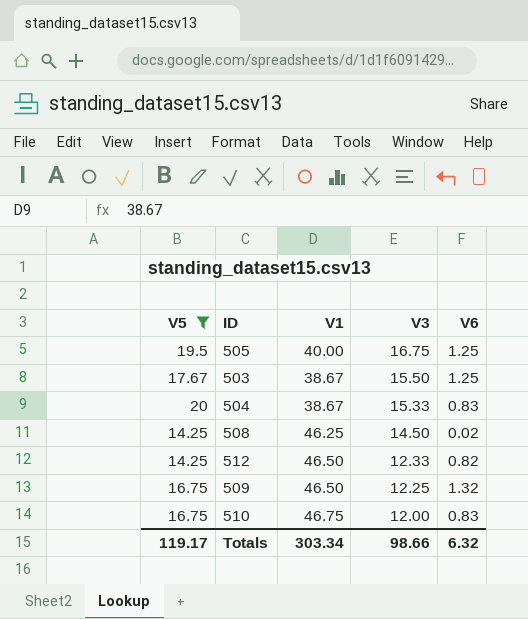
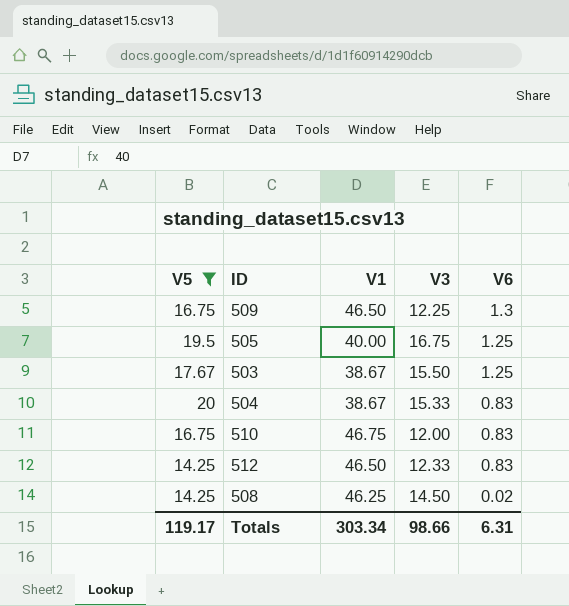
row order: V3 descending -> V6 descending
509 | V6: 1.32 -> 1.3
512 | V6: 0.82 -> 0.83
Totals | V6: 6.32 -> 6.31

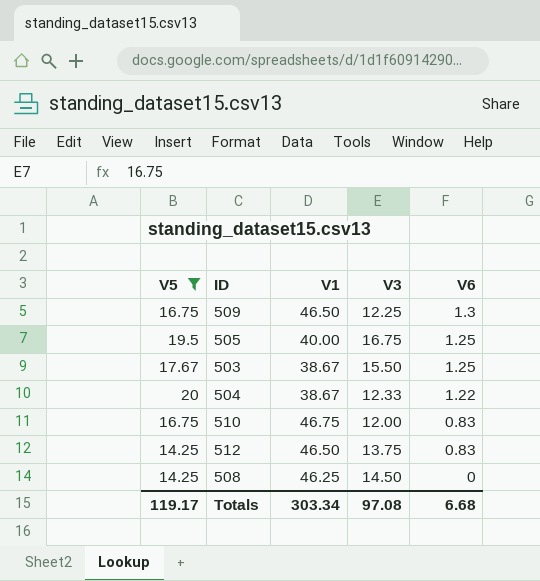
504 | V3: 15.33 -> 12.33
504 | V6: 0.83 -> 1.22
512 | V3: 12.33 -> 13.75
508 | V6: 0.02 -> 0
Totals | V3: 98.66 -> 97.08
Totals | V6: 6.31 -> 6.68

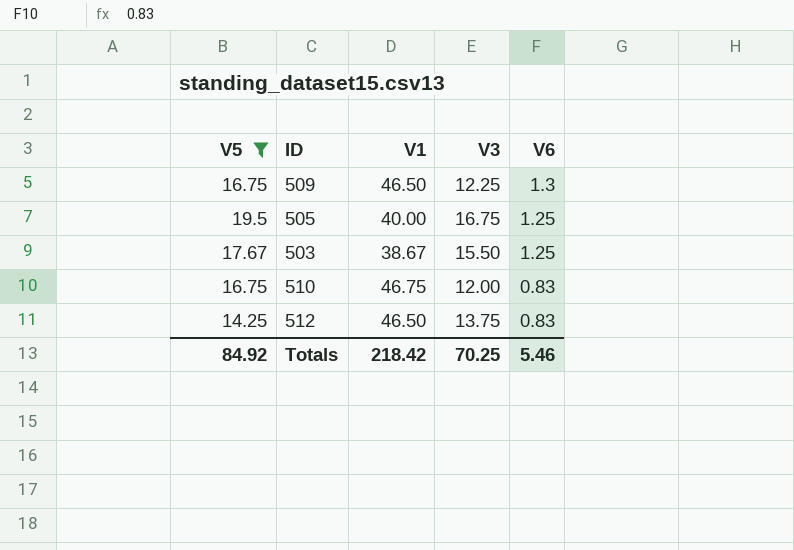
row 504: 20 | 38.67 | 12.33 | 1.22 -> none
row 508: 14.25 | 46.25 | 14.50 | 0 -> none
Totals | V5: 119.17 -> 84.92
Totals | V1: 303.34 -> 218.42
Totals | V3: 97.08 -> 70.25
Totals | V6: 6.68 -> 5.46

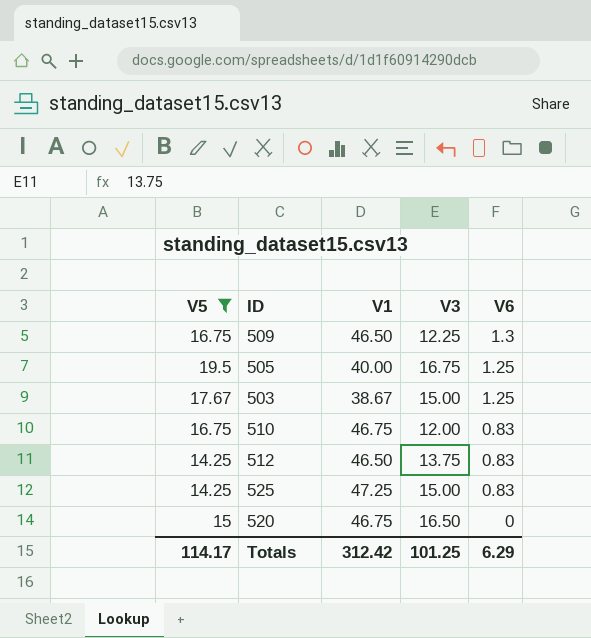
503 | V3: 15.50 -> 15.00
row 525: none -> 14.25 | 47.25 | 15.00 | 0.83
row 520: none -> 15 | 46.75 | 16.50 | 0
Totals | V5: 84.92 -> 114.17
Totals | V1: 218.42 -> 312.42
Totals | V3: 70.25 -> 101.25
Totals | V6: 5.46 -> 6.29

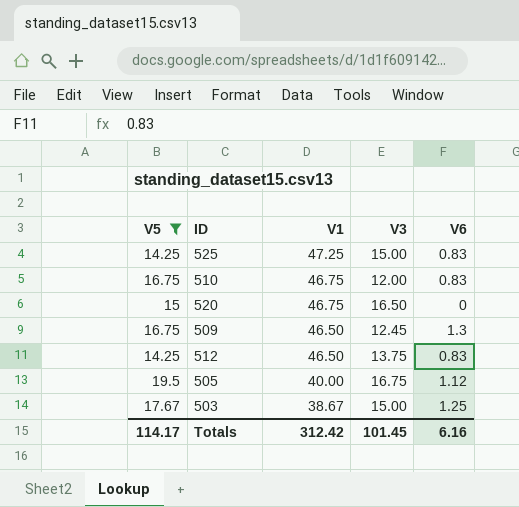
row order: V6 descending -> V1 descending
509 | V3: 12.25 -> 12.45
505 | V6: 1.25 -> 1.12
Totals | V3: 101.25 -> 101.45
Totals | V6: 6.29 -> 6.16

